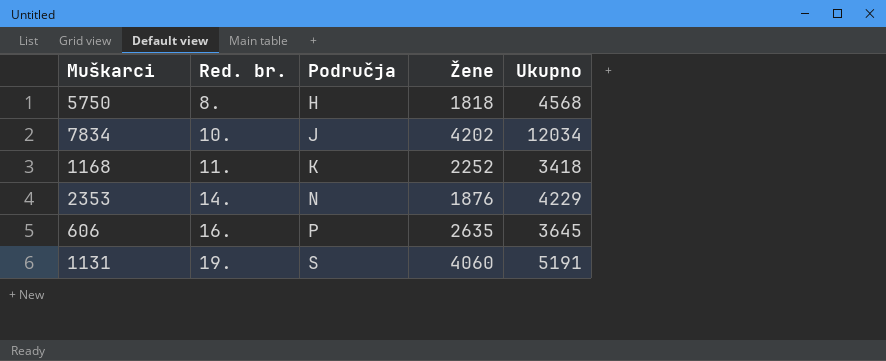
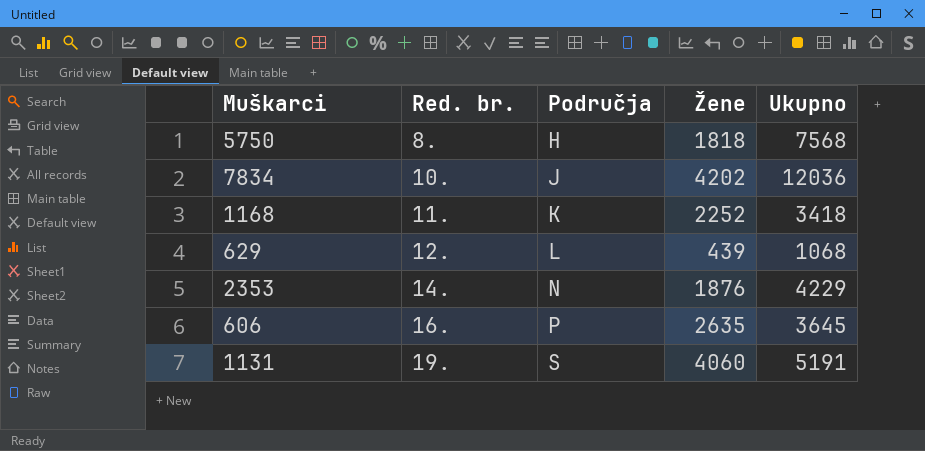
5750 | Ukupno: 4568 -> 7568
7834 | Ukupno: 12034 -> 12036
row 629: none -> 12. | L | 439 | 1068

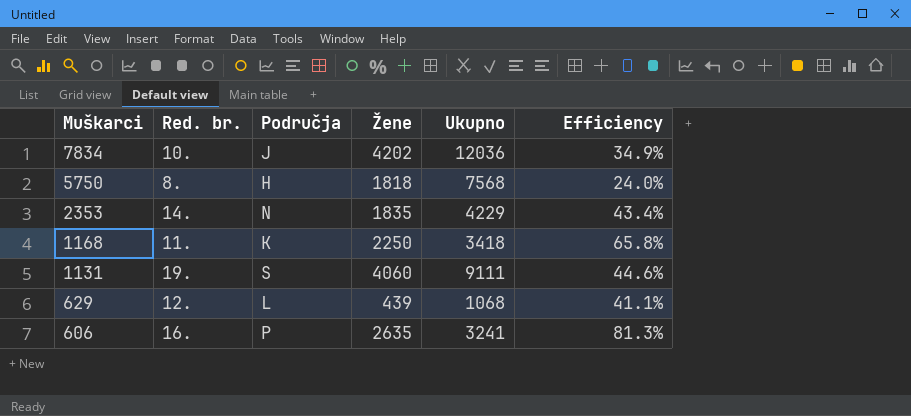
row order: Red. br. ascending -> Muškarci descending
column Efficiency | formula: none -> [Žene] / [Ukupno]
2353 | Žene: 1876 -> 1835
1168 | Žene: 2252 -> 2250
1131 | Ukupno: 5191 -> 9111
606 | Ukupno: 3645 -> 3241

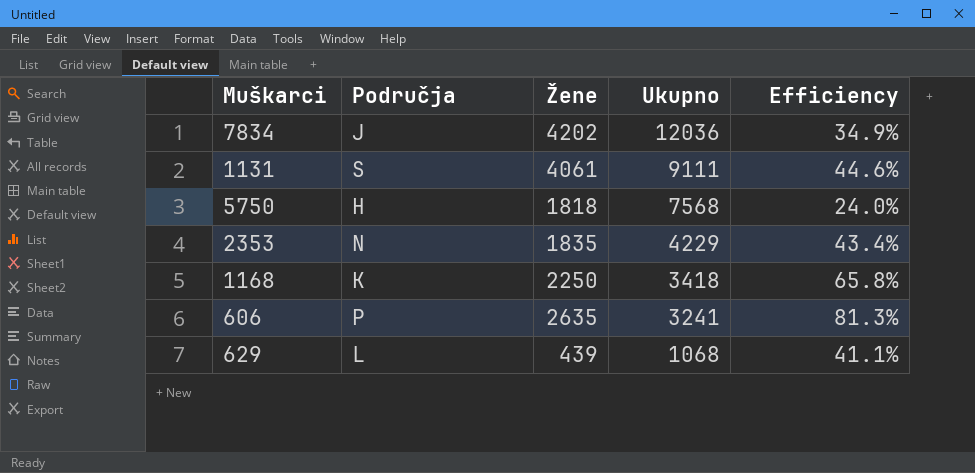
row order: Muškarci descending -> Ukupno descending
column Red. br. | position: 2 -> none
1131 | Žene: 4060 -> 4061

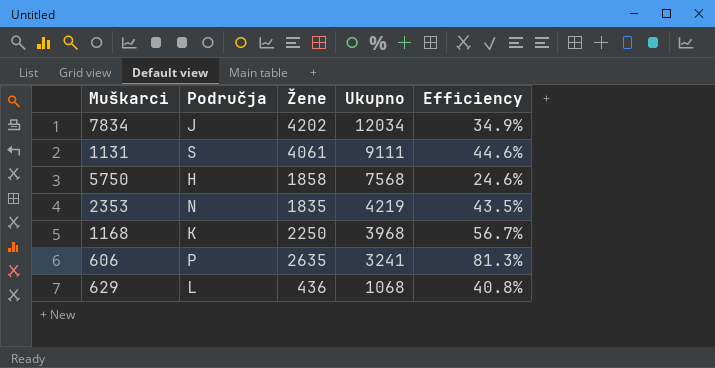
7834 | Ukupno: 12036 -> 12034
5750 | Žene: 1818 -> 1858
5750 | Efficiency: 24.0% -> 24.6%
2353 | Ukupno: 4229 -> 4219
2353 | Efficiency: 43.4% -> 43.5%
1168 | Ukupno: 3418 -> 3968
1168 | Efficiency: 65.8% -> 56.7%
629 | Žene: 439 -> 436
629 | Efficiency: 41.1% -> 40.8%

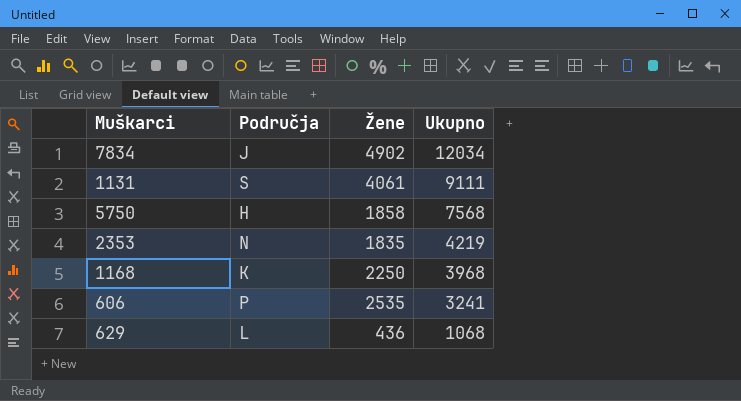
column Efficiency | formula: [Žene] / [Ukupno] -> none
7834 | Žene: 4202 -> 4902
606 | Žene: 2635 -> 2535

